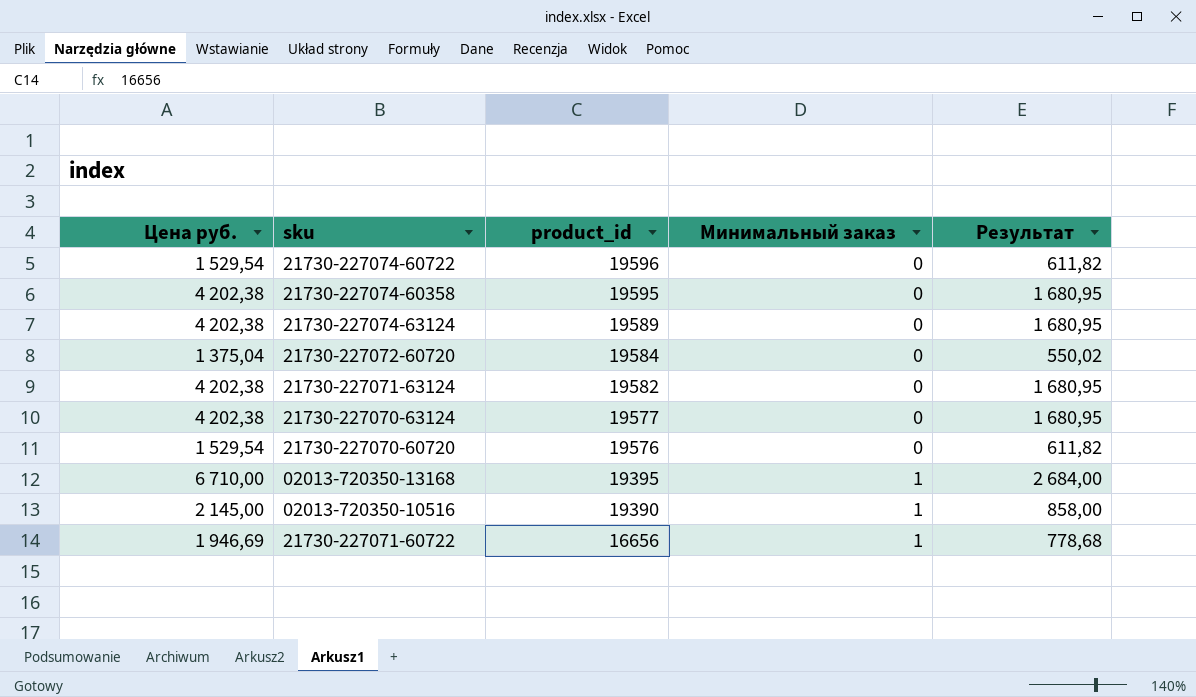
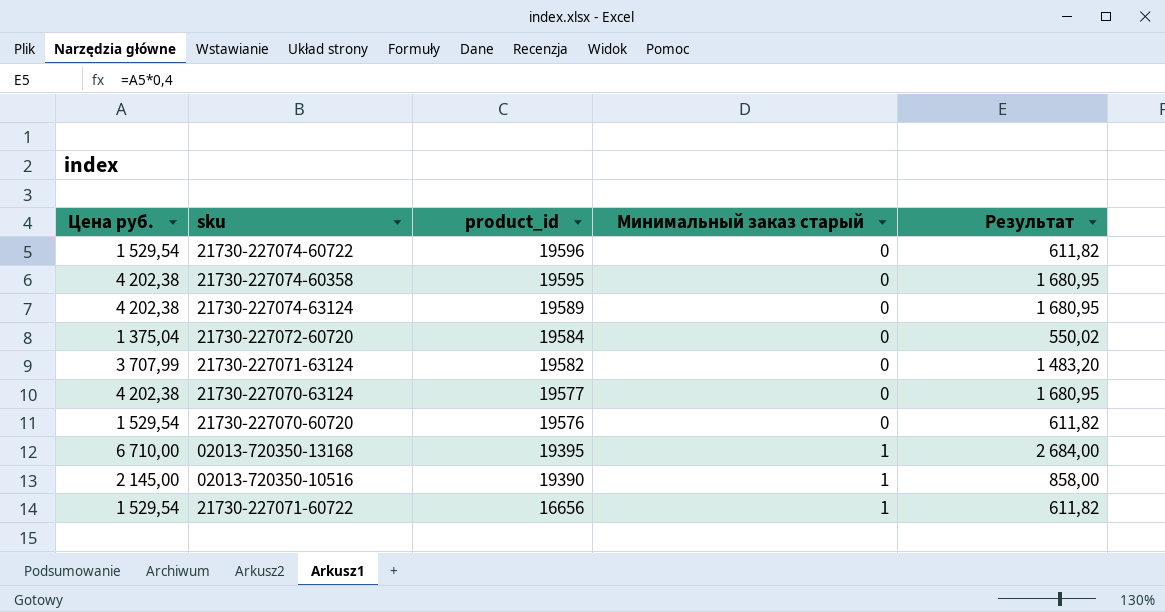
column name: Минимальный заказ -> Минимальный заказ старый
21730-227071-63124 | Цена руб.: 4 202,38 -> 3 707,99
21730-227071-63124 | Результат: 1 680,95 -> 1 483,20
21730-227071-60722 | Цена руб.: 1 946,69 -> 1 529,54
21730-227071-60722 | Результат: 778,68 -> 611,82

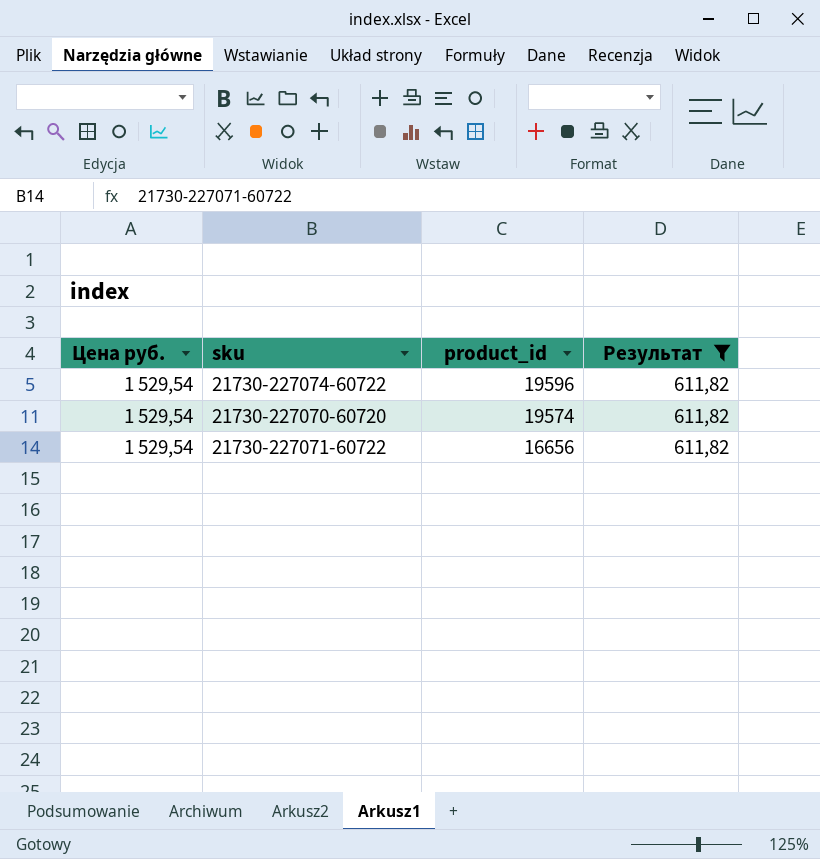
filter: none -> Результат = 611,82
column Минимальный заказ старый | position: 4 -> none
21730-227070-60720 | product_id: 19576 -> 19574

